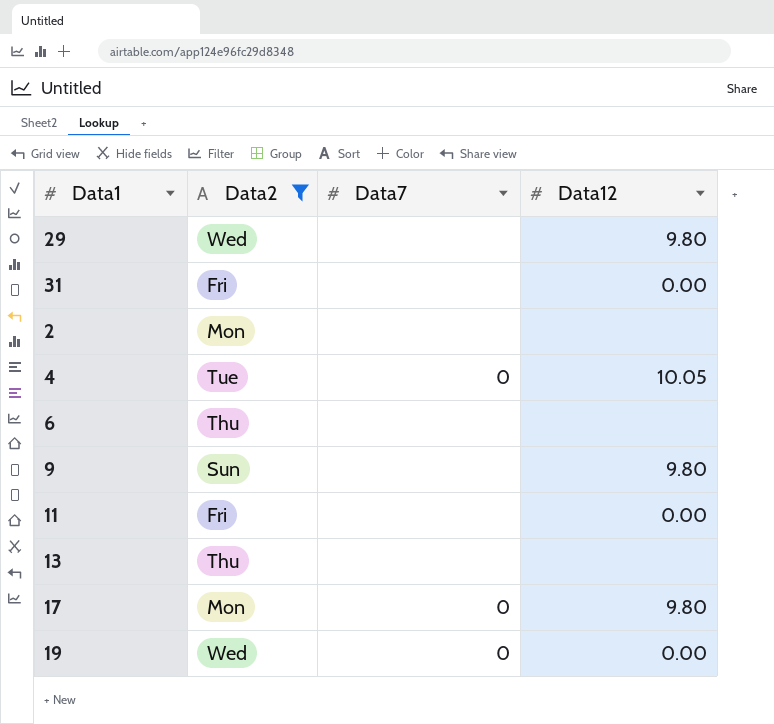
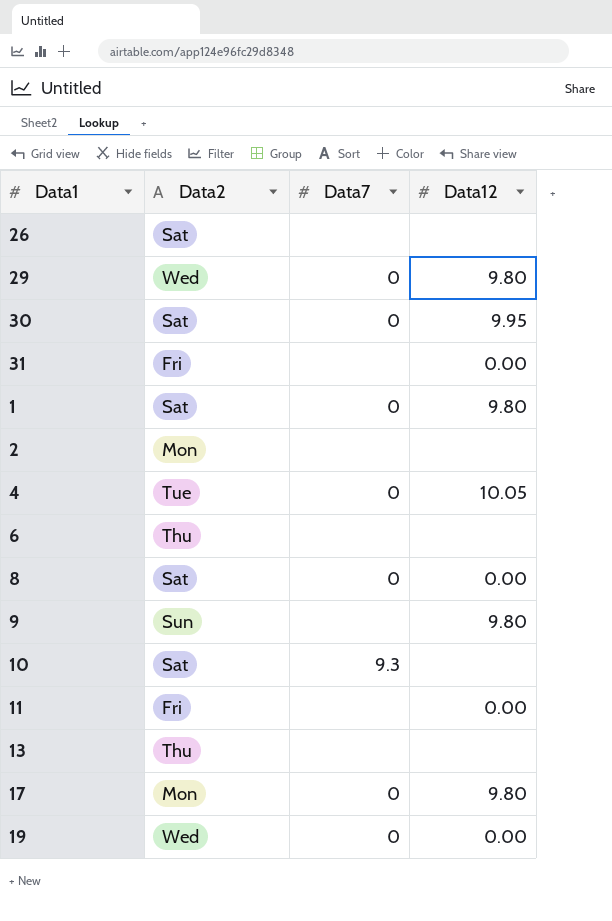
filter: Data2 != Sat -> none
29 | Data7: none -> 0

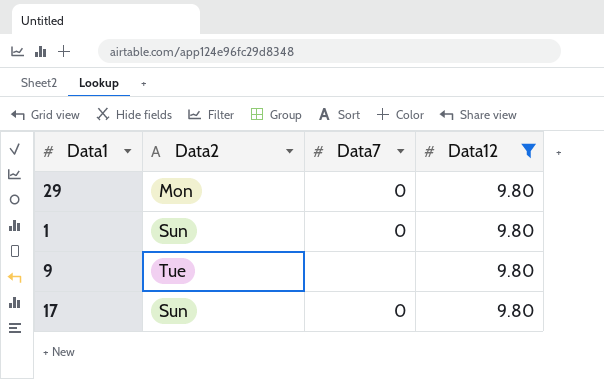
filter: none -> Data12 = 9.80
29 | Data2: Wed -> Mon
1 | Data2: Sat -> Sun
9 | Data2: Sun -> Tue
17 | Data2: Mon -> Sun

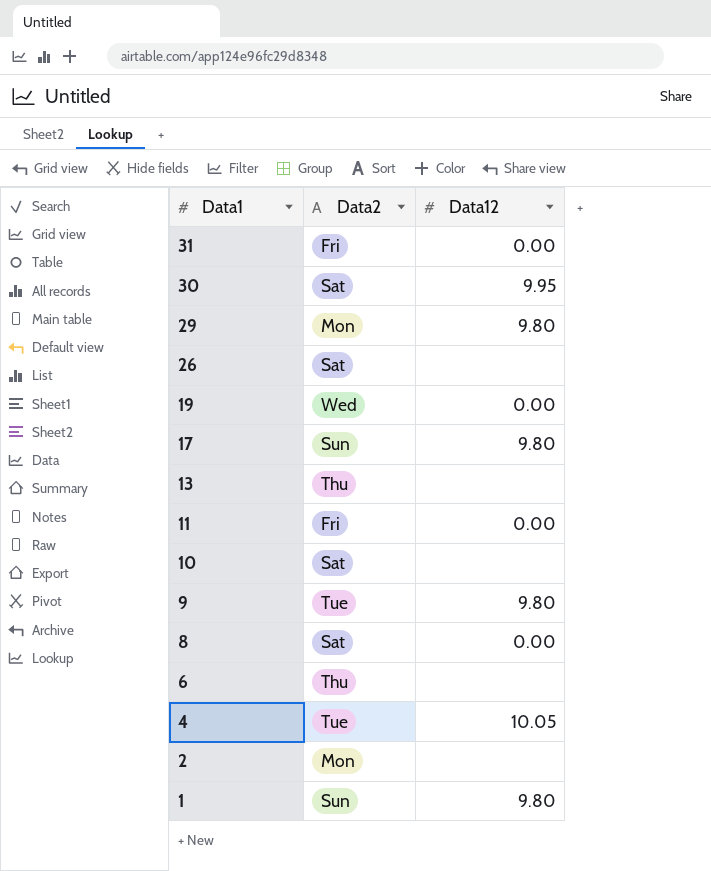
filter: Data12 = 9.80 -> none
row order: none -> Data1 descending
column Data7 | position: 3 -> none

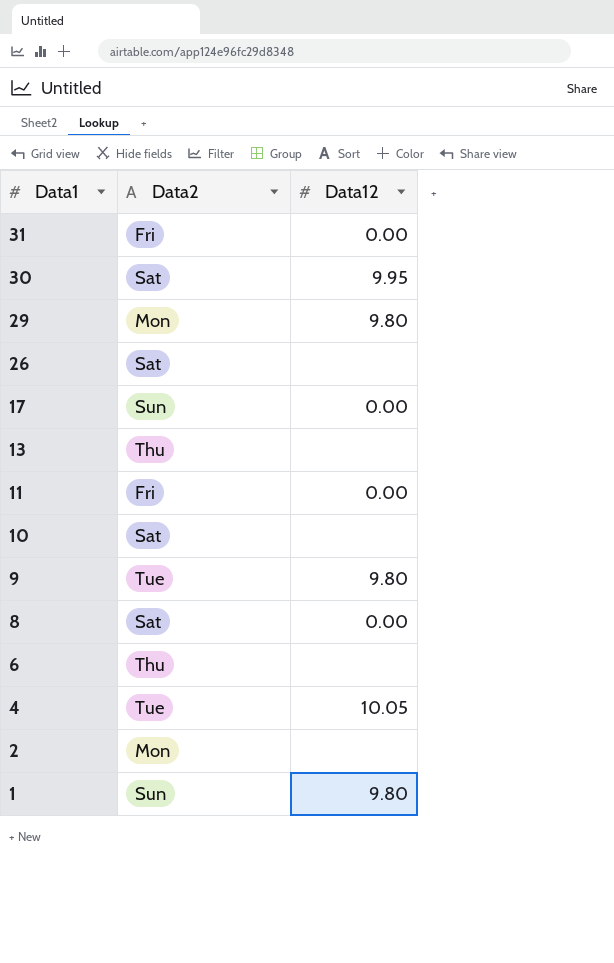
row 19: Wed | 0.00 -> none
17 | Data12: 9.80 -> 0.00

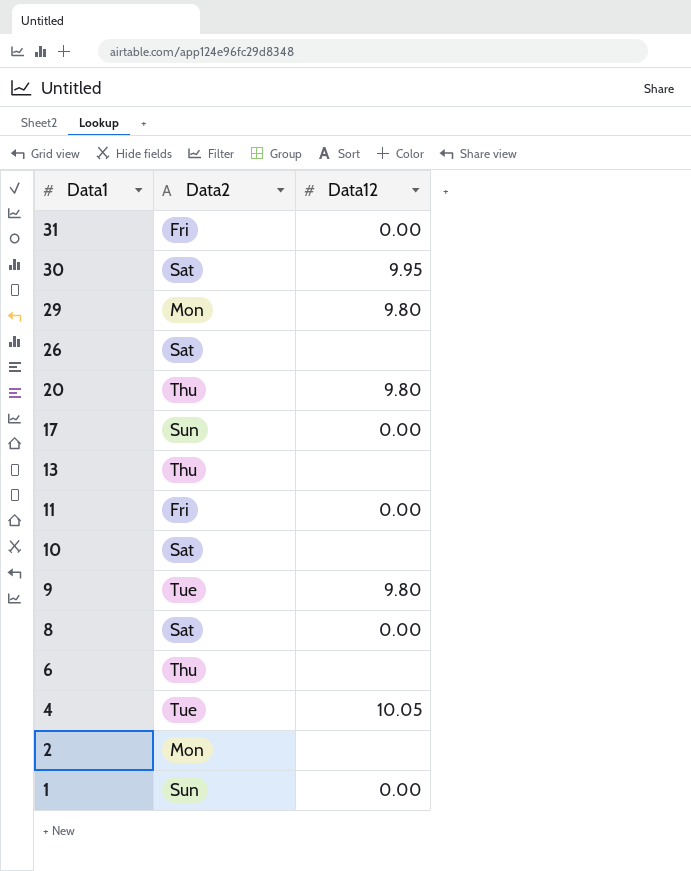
row 20: none -> Thu | 9.80
1 | Data12: 9.80 -> 0.00

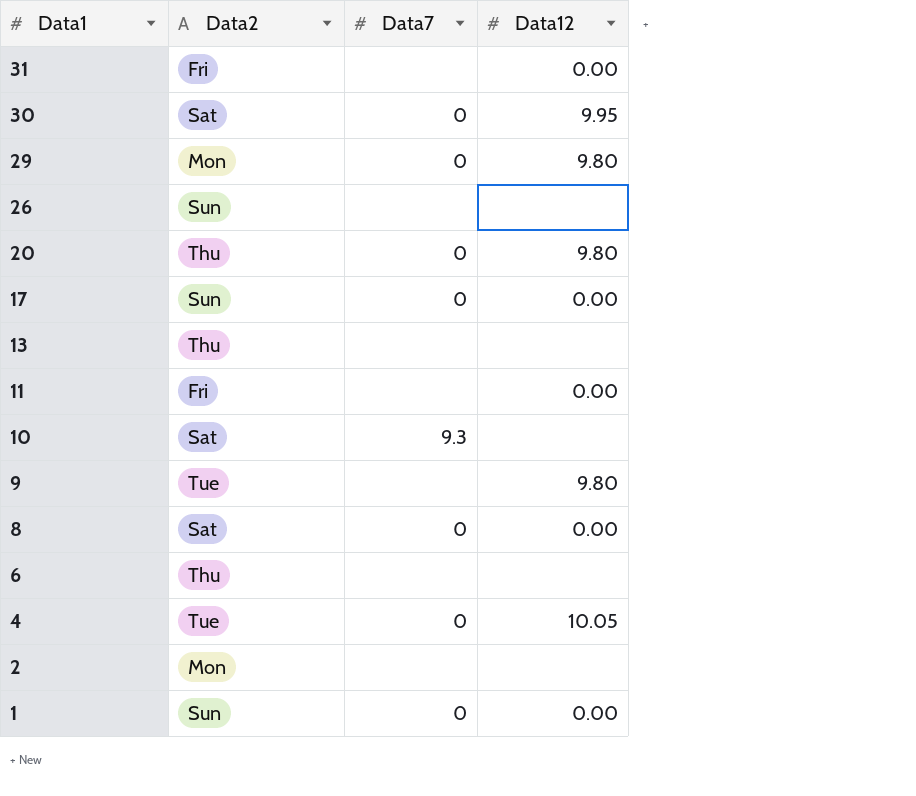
column Data7 | position: none -> 3
26 | Data2: Sat -> Sun

